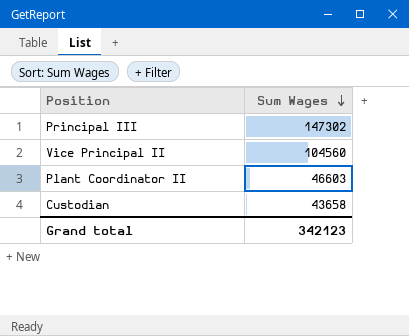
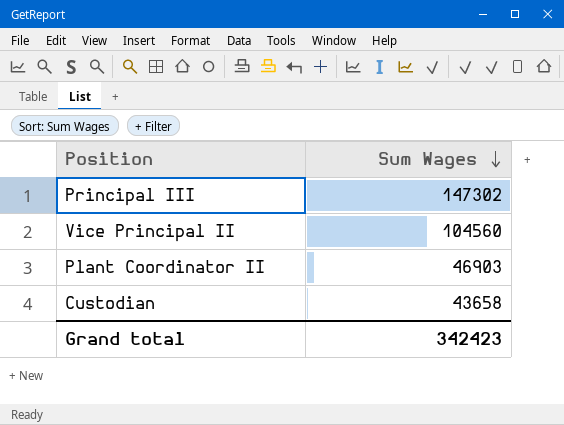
Plant Coordinator II | Sum Wages: 46603 -> 46903
Grand total | Sum Wages: 342123 -> 342423

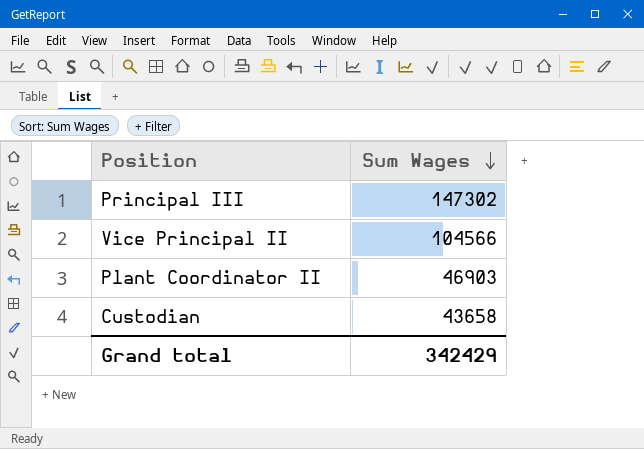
Vice Principal II | Sum Wages: 104560 -> 104566
Grand total | Sum Wages: 342423 -> 342429

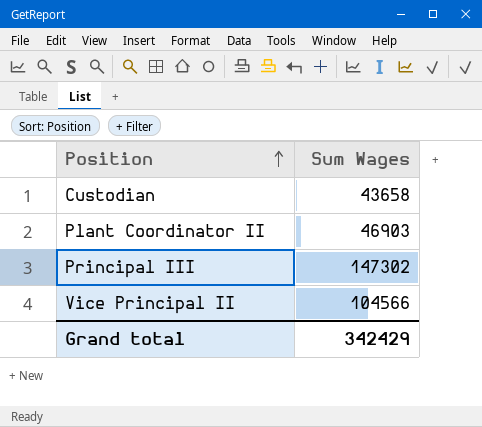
row order: Sum Wages descending -> Position ascending

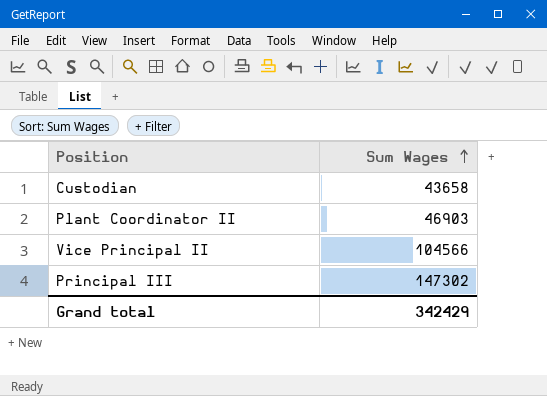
row order: Position ascending -> Sum Wages ascending

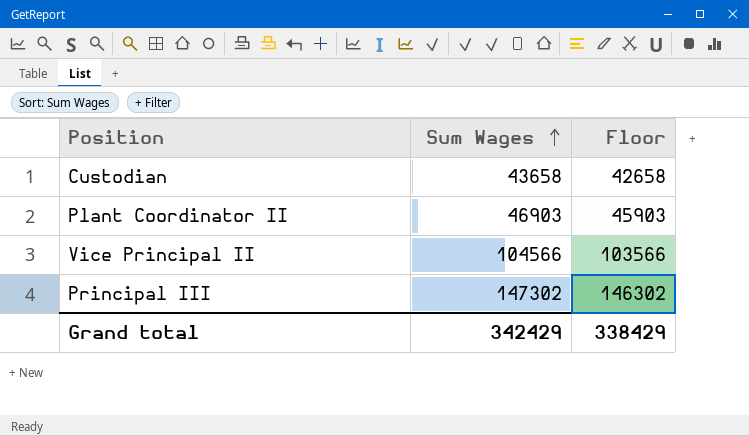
column Floor | formula: none -> [Sum Wages] - 1000

